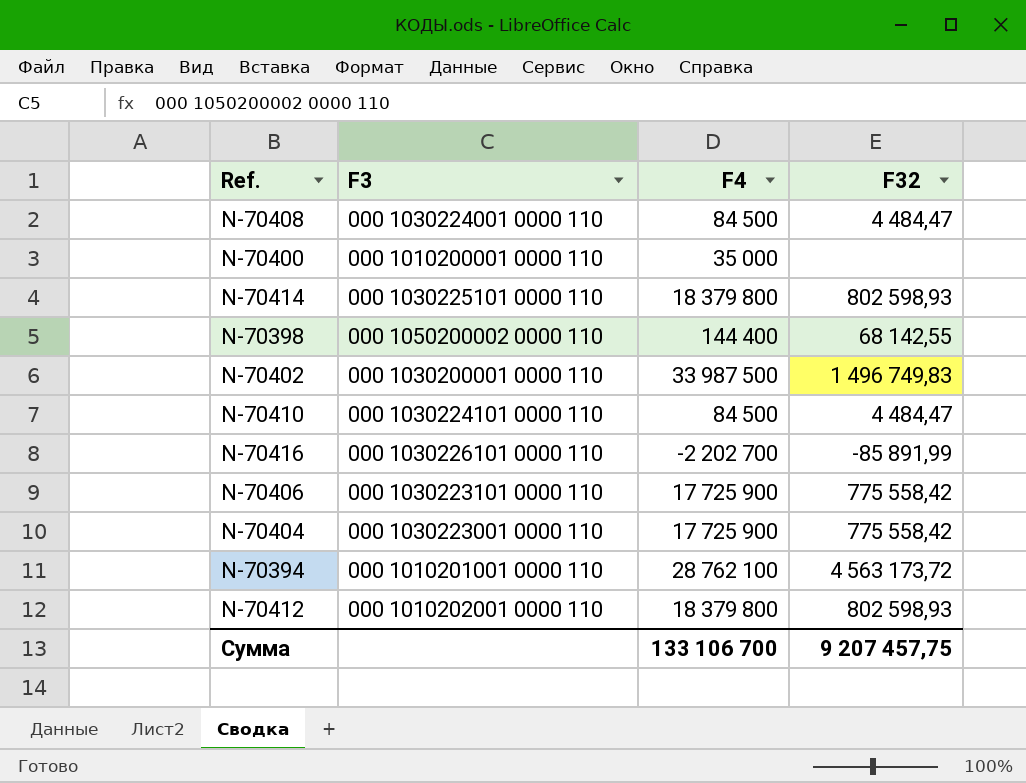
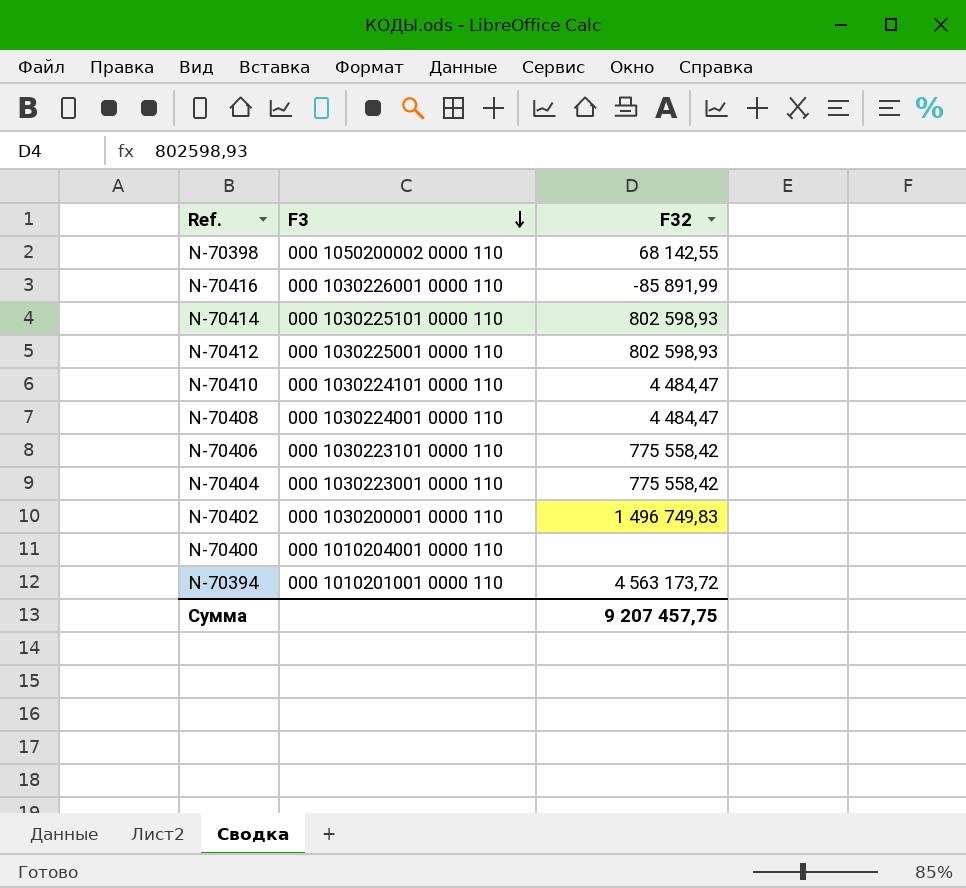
row order: none -> F3 descending
column F4 | position: 3 -> none
N-70416 | F3: 000 1030226101 0000 110 -> 000 1030226001 0000 110
N-70412 | F3: 000 1010202001 0000 110 -> 000 1030225001 0000 110
N-70400 | F3: 000 1010200001 0000 110 -> 000 1010204001 0000 110

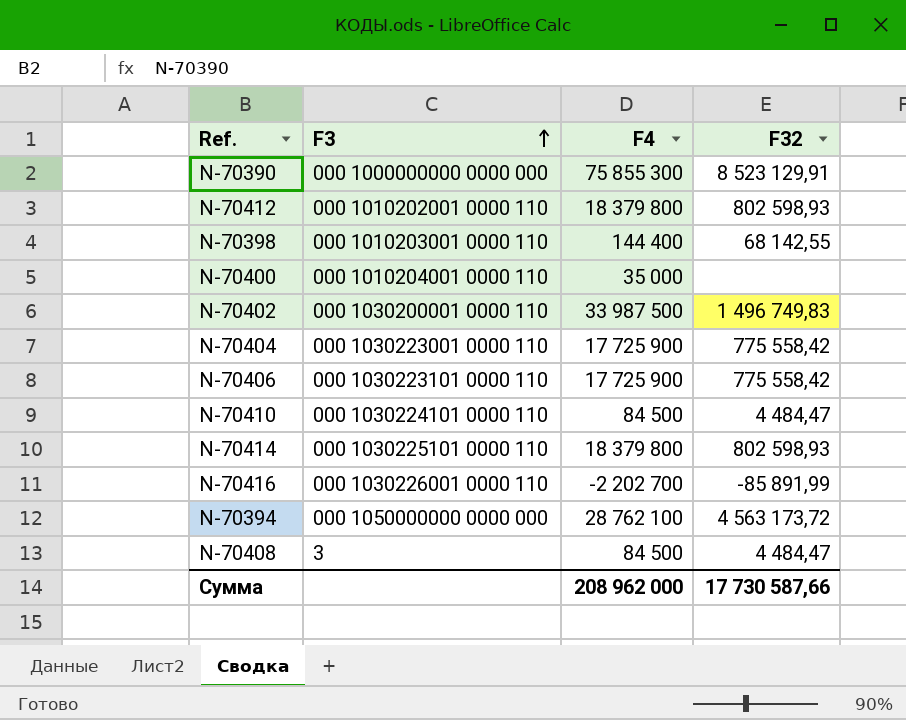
row order: F3 descending -> F3 ascending
column F4 | position: none -> 3
row N-70390: none -> 000 1000000000 0000 000 | 75 855 300 | 8 523 129,91
N-70412 | F3: 000 1030225001 0000 110 -> 000 1010202001 0000 110
N-70398 | F3: 000 1050200002 0000 110 -> 000 1010203001 0000 110
N-70394 | F3: 000 1010201001 0000 110 -> 000 1050000000 0000 000
N-70408 | F3: 000 1030224001 0000 110 -> 3
Сумма | F32: 9 207 457,75 -> 17 730 587,66

